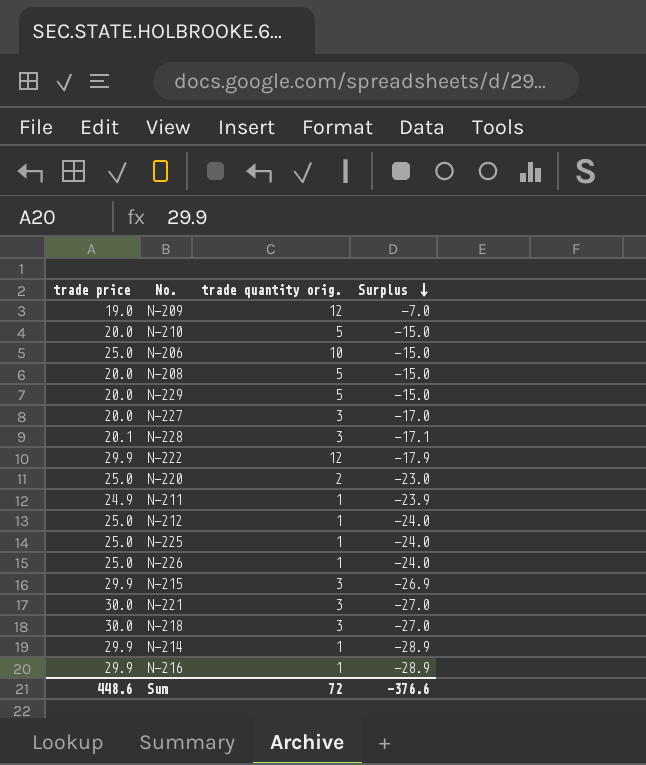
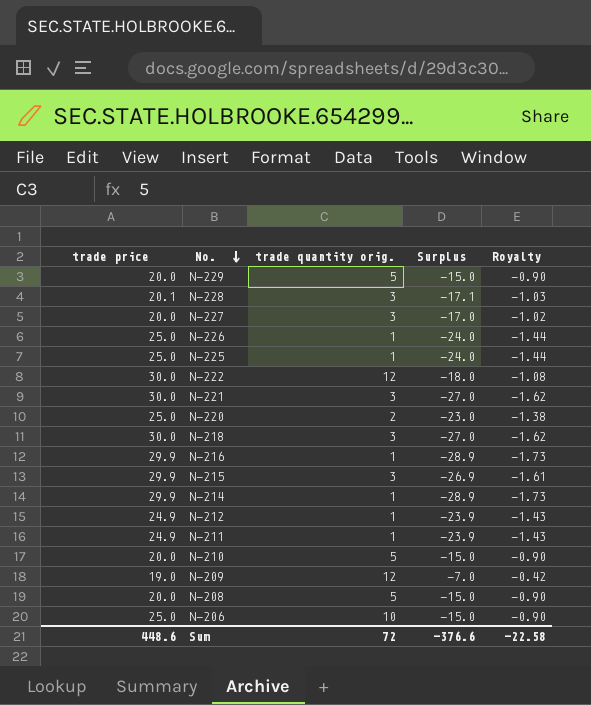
row order: Surplus descending -> No. descending
column Royalty | formula: none -> [Surplus] * 0.06
N-222 | trade price: 29.9 -> 30.0
N-222 | Surplus: -17.9 -> -18.0
N-212 | trade price: 25.0 -> 24.9
N-212 | Surplus: -24.0 -> -23.9

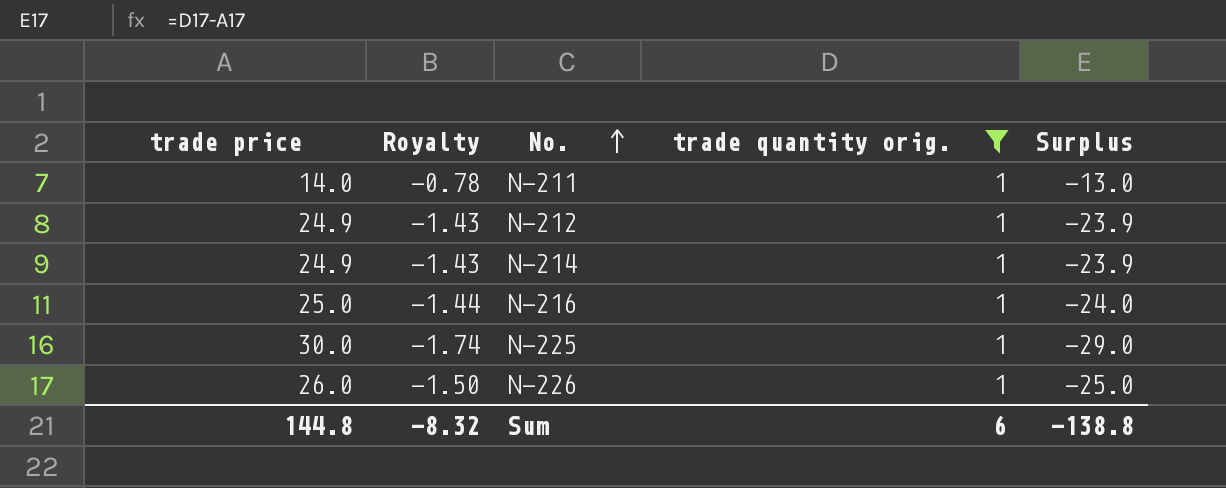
filter: none -> trade quantity orig. = 1
row order: No. descending -> No. ascending
column Royalty | position: 5 -> 2
N-211 | trade price: 24.9 -> 14.0
N-211 | Royalty: -1.43 -> -0.78
N-211 | Surplus: -23.9 -> -13.0
N-214 | trade price: 29.9 -> 24.9
N-214 | Royalty: -1.73 -> -1.43
N-214 | Surplus: -28.9 -> -23.9
N-216 | trade price: 29.9 -> 25.0
N-216 | Royalty: -1.73 -> -1.44
N-216 | Surplus: -28.9 -> -24.0
N-225 | trade price: 25.0 -> 30.0
N-225 | Royalty: -1.44 -> -1.74
N-225 | Surplus: -24.0 -> -29.0
N-226 | trade price: 25.0 -> 26.0
N-226 | Royalty: -1.44 -> -1.50
N-226 | Surplus: -24.0 -> -25.0
Sum | trade price: 448.6 -> 144.8
Sum | Royalty: -22.58 -> -8.32
Sum | trade quantity orig.: 72 -> 6
Sum | Surplus: -376.6 -> -138.8

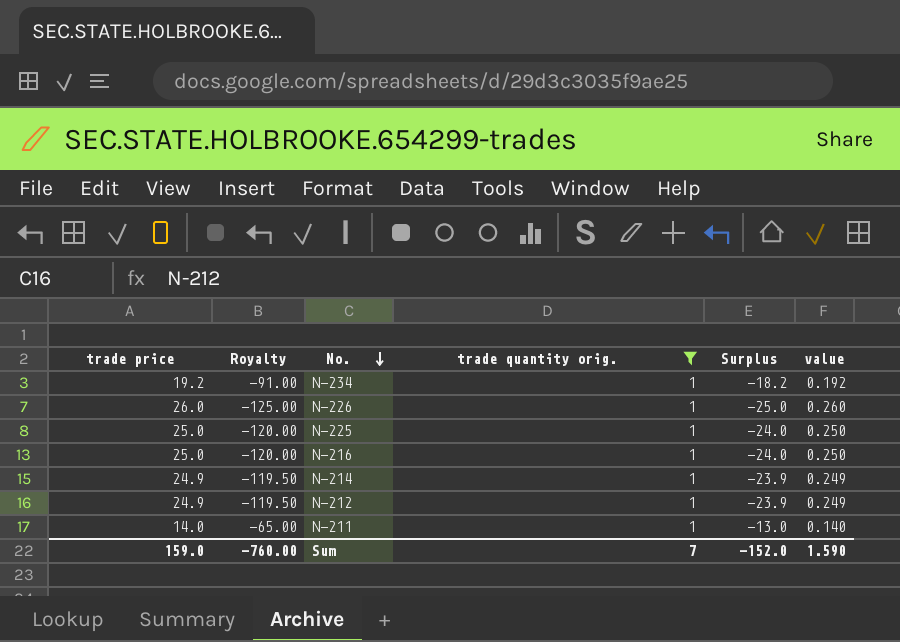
row order: No. ascending -> No. descending
column Royalty | formula: [Surplus] * 0.06 -> [Surplus] * 5
column value | formula: none -> [trade price] * 0.01
row N-234: none -> 19.2 | -91.00 | 1 | -18.2 | 0.192
N-225 | trade price: 30.0 -> 25.0
N-225 | Surplus: -29.0 -> -24.0
Sum | trade price: 144.8 -> 159.0
Sum | Royalty: -8.32 -> -760.00
Sum | trade quantity orig.: 6 -> 7
Sum | Surplus: -138.8 -> -152.0

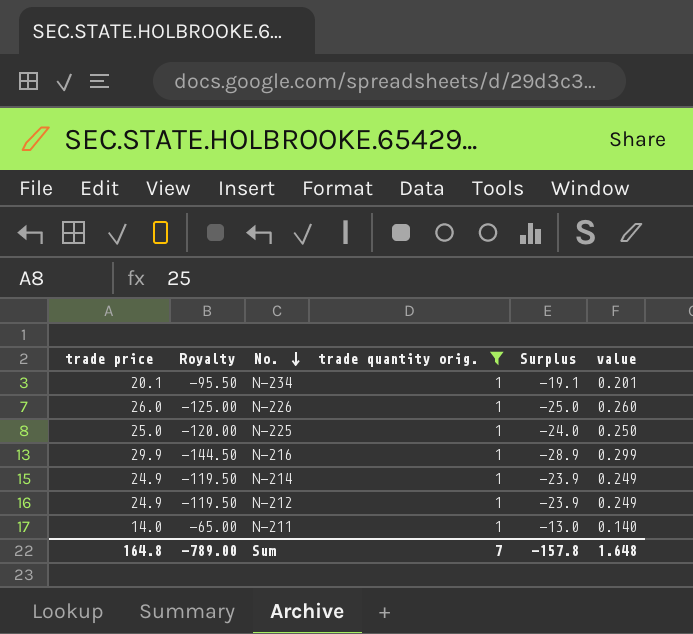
N-234 | trade price: 19.2 -> 20.1
N-234 | Royalty: -91.00 -> -95.50
N-234 | Surplus: -18.2 -> -19.1
N-234 | value: 0.192 -> 0.201
N-216 | trade price: 25.0 -> 29.9
N-216 | Royalty: -120.00 -> -144.50
N-216 | Surplus: -24.0 -> -28.9
N-216 | value: 0.250 -> 0.299
Sum | trade price: 159.0 -> 164.8
Sum | Royalty: -760.00 -> -789.00
Sum | Surplus: -152.0 -> -157.8
Sum | value: 1.590 -> 1.648

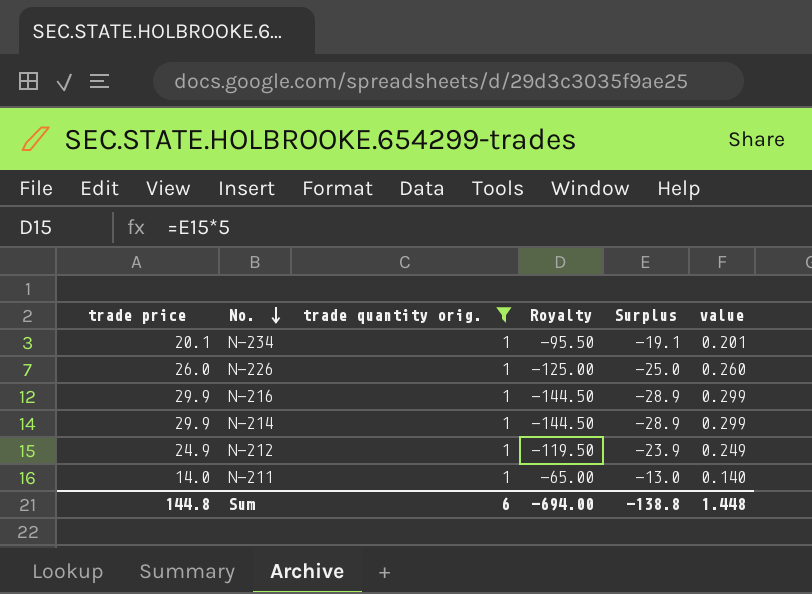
column Royalty | position: 2 -> 4
row N-225: 25.0 | -120.00 | 1 | -24.0 | 0.250 -> none
N-214 | trade price: 24.9 -> 29.9
N-214 | Royalty: -119.50 -> -144.50
N-214 | Surplus: -23.9 -> -28.9
N-214 | value: 0.249 -> 0.299
Sum | trade price: 164.8 -> 144.8
Sum | trade quantity orig.: 7 -> 6
Sum | Royalty: -789.00 -> -694.00
Sum | Surplus: -157.8 -> -138.8
Sum | value: 1.648 -> 1.448

